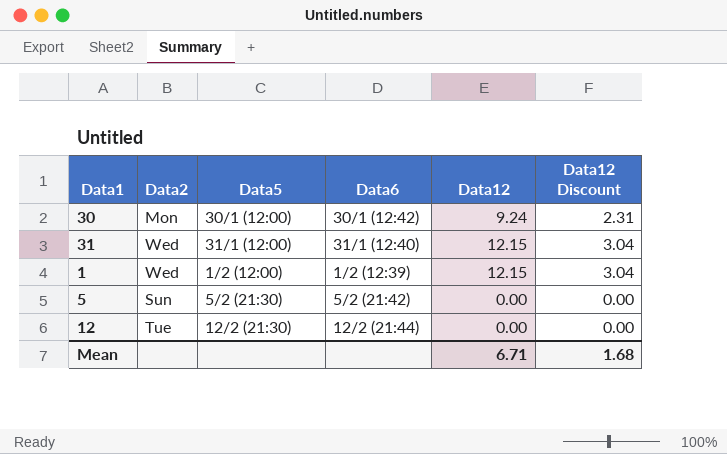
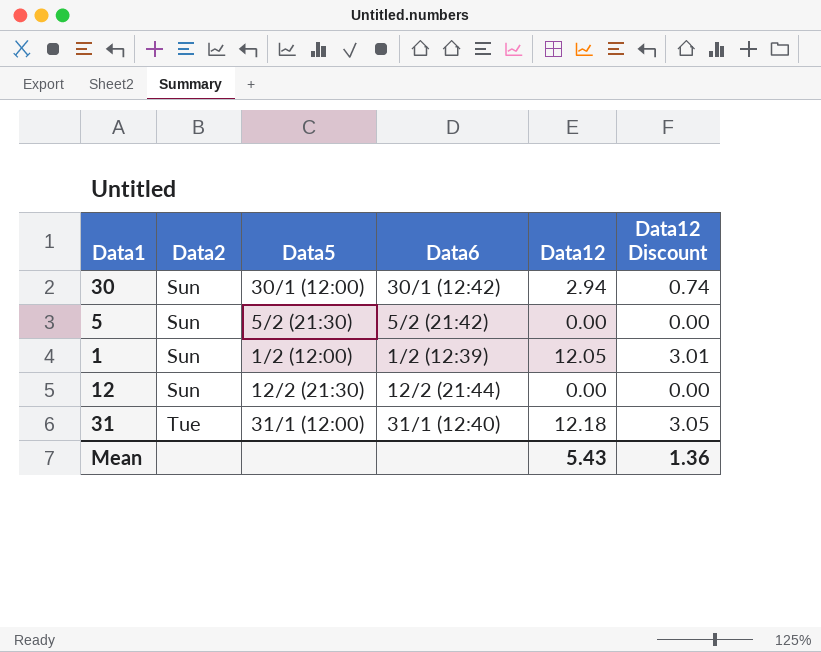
row order: none -> Data2 ascending
30 | Data2: Mon -> Sun
30 | Data12: 9.24 -> 2.94
30 | Data12 Discount: 2.31 -> 0.74
1 | Data2: Wed -> Sun
1 | Data12: 12.15 -> 12.05
1 | Data12 Discount: 3.04 -> 3.01
12 | Data2: Tue -> Sun
31 | Data2: Wed -> Tue
31 | Data12: 12.15 -> 12.18
31 | Data12 Discount: 3.04 -> 3.05
Mean | Data12: 6.71 -> 5.43
Mean | Data12 Discount: 1.68 -> 1.36

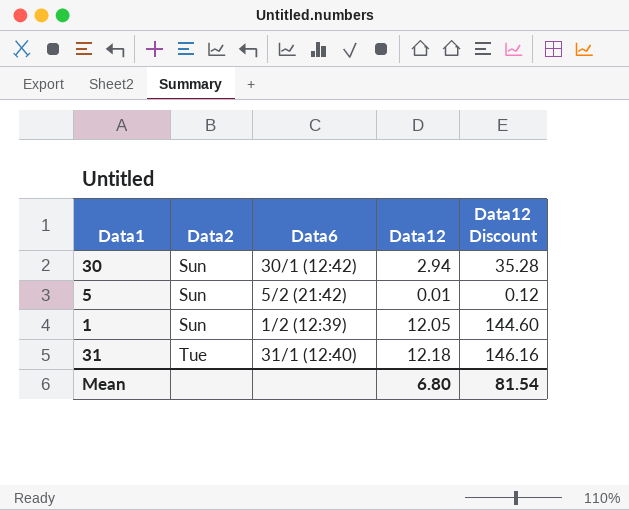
column Data5 | position: 3 -> none
column Data12 Discount | formula: [Data12] * 0.25 -> [Data12] * 12
row 12: Sun | 12/2 (21:30) | 12/2 (21:44) | 0.00 | 0.00 -> none
5 | Data12: 0.00 -> 0.01
Mean | Data12: 5.43 -> 6.80
Mean | Data12 Discount: 1.36 -> 81.54

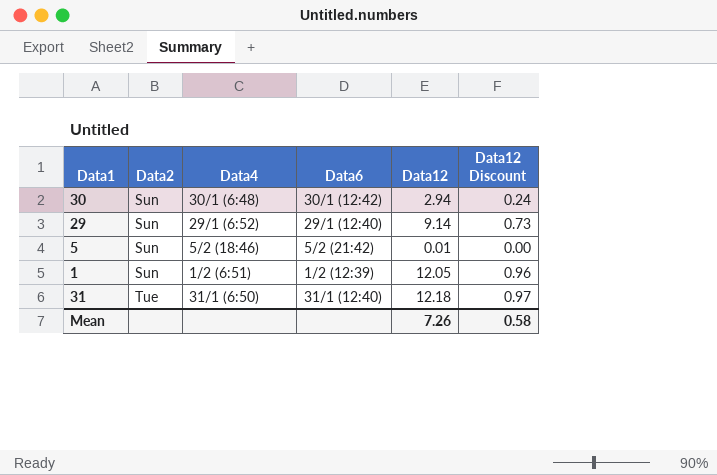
column Data4 | position: none -> 3
column Data12 Discount | formula: [Data12] * 12 -> [Data12] * 0.08
row 29: none -> Sun | 29/1 (6:52) | 29/1 (12:40) | 9.14 | 0.73
Mean | Data12: 6.80 -> 7.26
Mean | Data12 Discount: 81.54 -> 0.58

